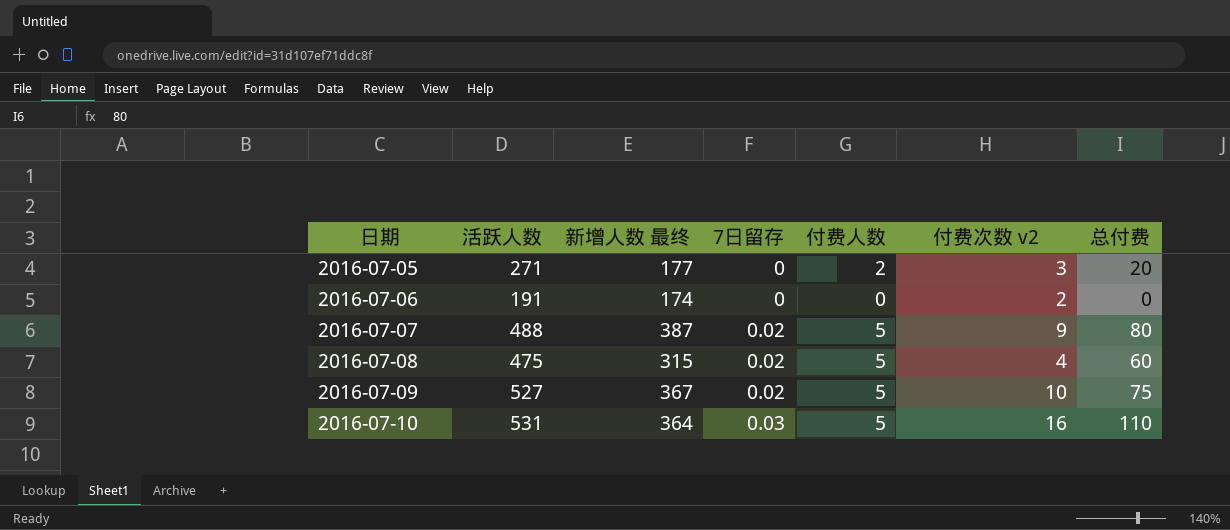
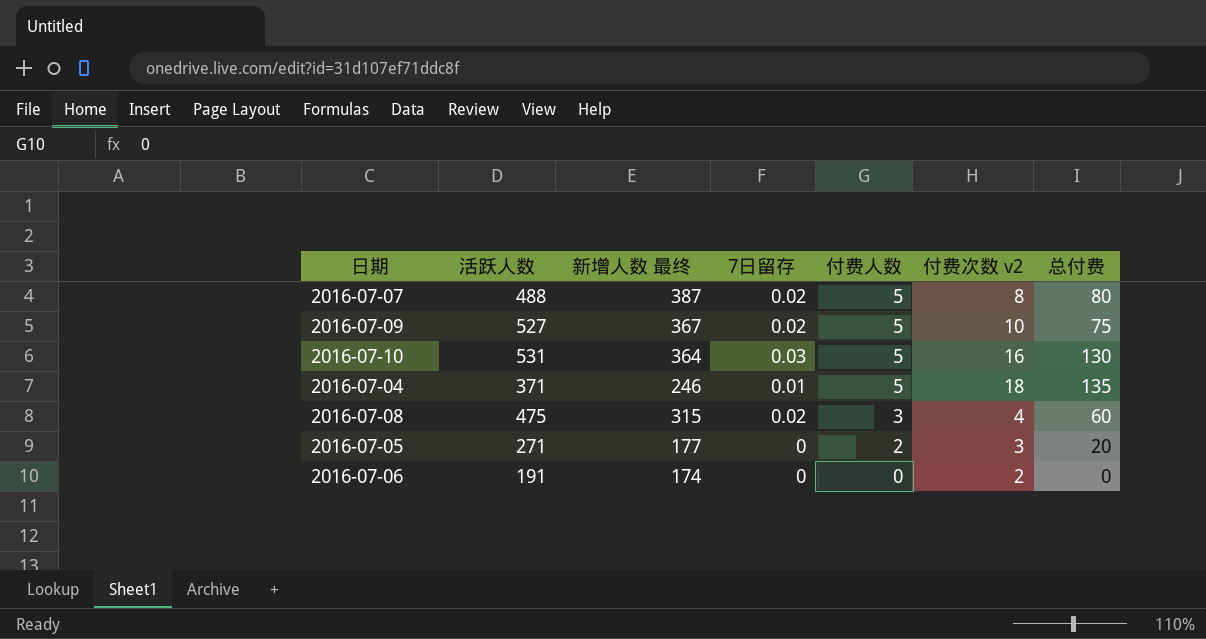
row order: 日期 ascending -> 付费人数 descending
2016-07-07 | 付费次数 v2: 9 -> 8
2016-07-10 | 总付费: 110 -> 130
row 2016-07-04: none -> 371 | 246 | 0.01 | 5 | 18 | 135
2016-07-08 | 付费人数: 5 -> 3

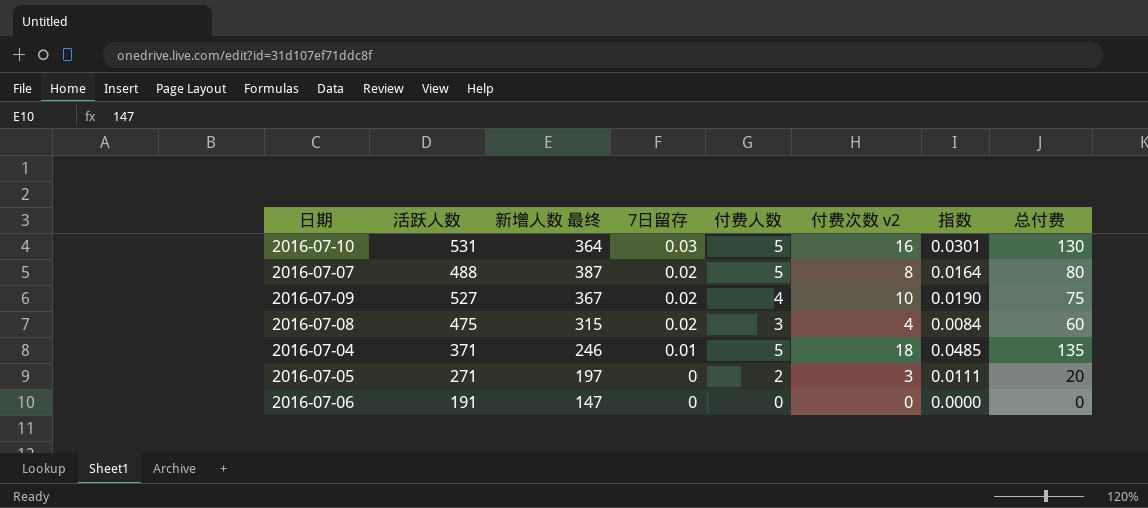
row order: 付费人数 descending -> 7日留存 descending
column 指数 | formula: none -> [付费次数 v2] / [活跃人数]
2016-07-09 | 付费人数: 5 -> 4
2016-07-05 | 新增人数 最终: 177 -> 197
2016-07-06 | 新增人数 最终: 174 -> 147
2016-07-06 | 付费次数 v2: 2 -> 0

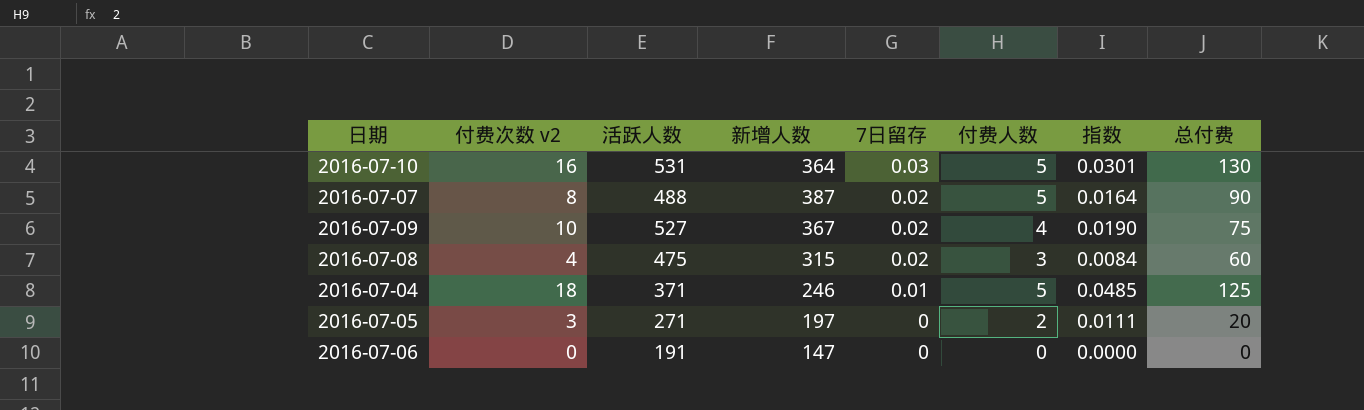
column 付费次数 v2 | position: 6 -> 2
column name: 新增人数 最终 -> 新增人数
2016-07-07 | 总付费: 80 -> 90
2016-07-04 | 总付费: 135 -> 125

